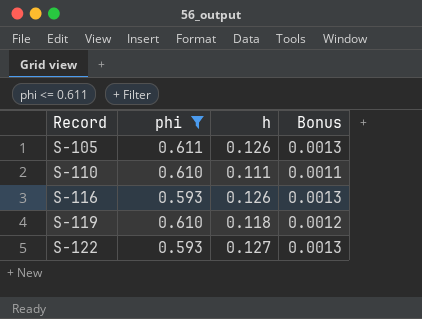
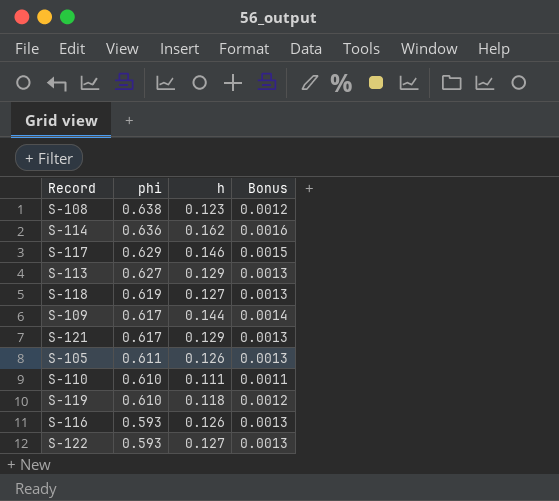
filter: phi <= 0.611 -> none
row order: Record ascending -> phi descending

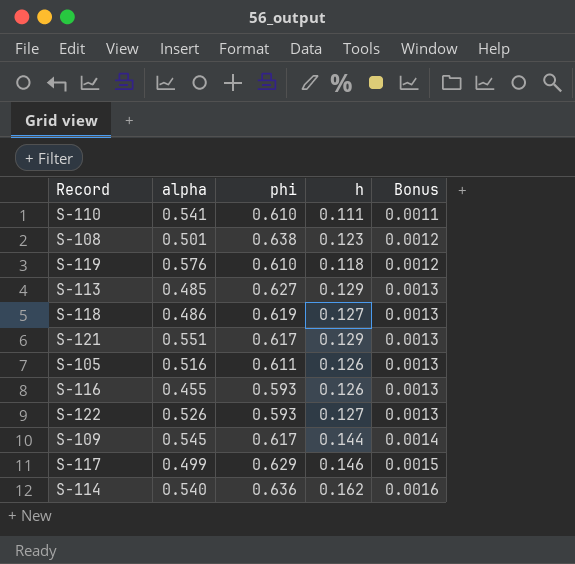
row order: phi descending -> Bonus ascending
column alpha | position: none -> 2

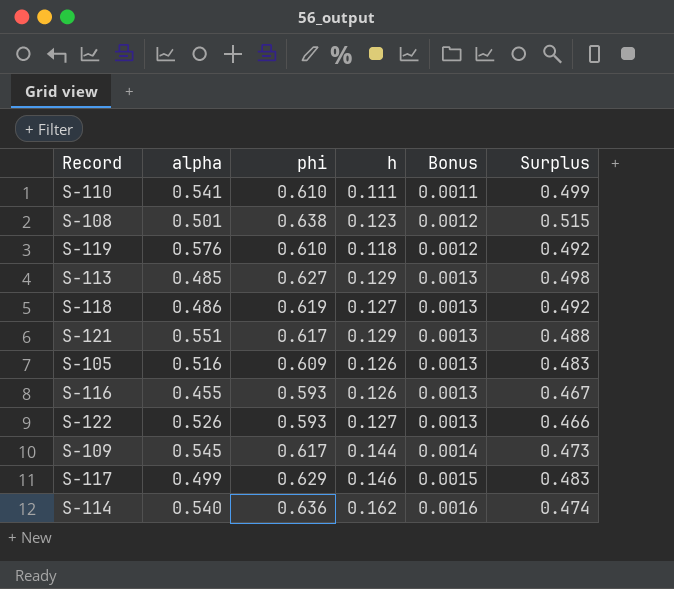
column Surplus | formula: none -> [phi] - [h]
S-105 | phi: 0.611 -> 0.609

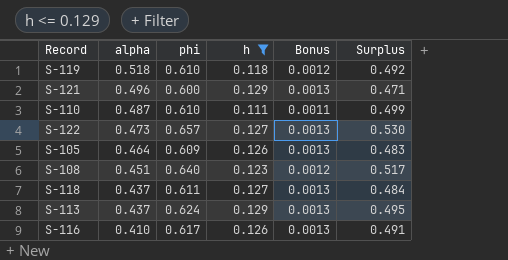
filter: none -> h <= 0.129
row order: Bonus ascending -> alpha descending
S-119 | alpha: 0.576 -> 0.518
S-121 | alpha: 0.551 -> 0.496
S-121 | phi: 0.617 -> 0.600
S-121 | Surplus: 0.488 -> 0.471
S-110 | alpha: 0.541 -> 0.487
S-122 | alpha: 0.526 -> 0.473
S-122 | phi: 0.593 -> 0.657
S-122 | Surplus: 0.466 -> 0.530
S-105 | alpha: 0.516 -> 0.464
S-108 | alpha: 0.501 -> 0.451
S-108 | phi: 0.638 -> 0.640
S-108 | Surplus: 0.515 -> 0.517
S-118 | alpha: 0.486 -> 0.437
S-118 | phi: 0.619 -> 0.611
S-118 | Surplus: 0.492 -> 0.484
S-113 | alpha: 0.485 -> 0.437
S-113 | phi: 0.627 -> 0.624
S-113 | Surplus: 0.498 -> 0.495
S-116 | alpha: 0.455 -> 0.410
S-116 | phi: 0.593 -> 0.617
S-116 | Surplus: 0.467 -> 0.491

